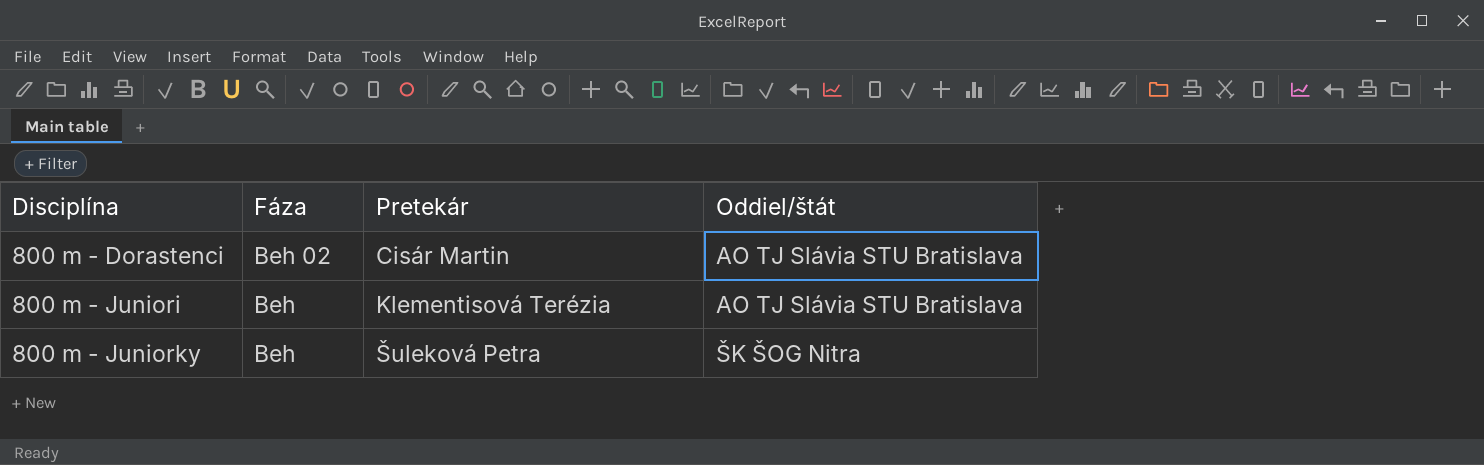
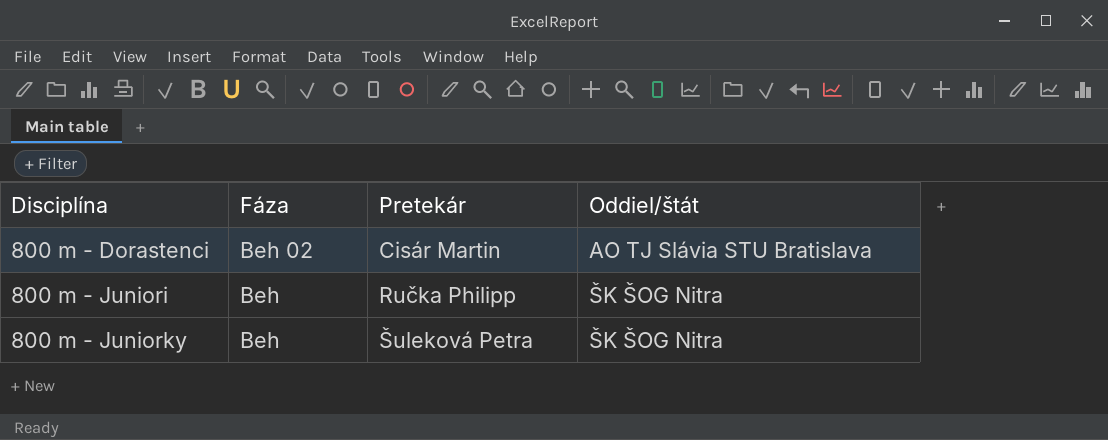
800 m - Juniori | Pretekár: Klementisová Terézia -> Ručka Philipp
800 m - Juniori | Oddiel/štát: AO TJ Slávia STU Bratislava -> ŠK ŠOG Nitra

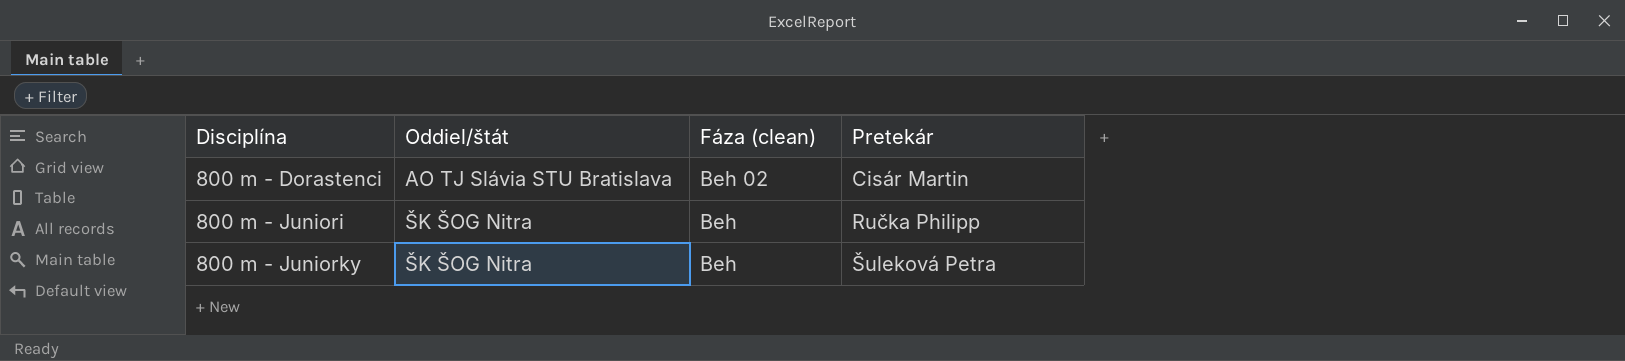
column Oddiel/štát | position: 4 -> 2
column name: Fáza -> Fáza (clean)

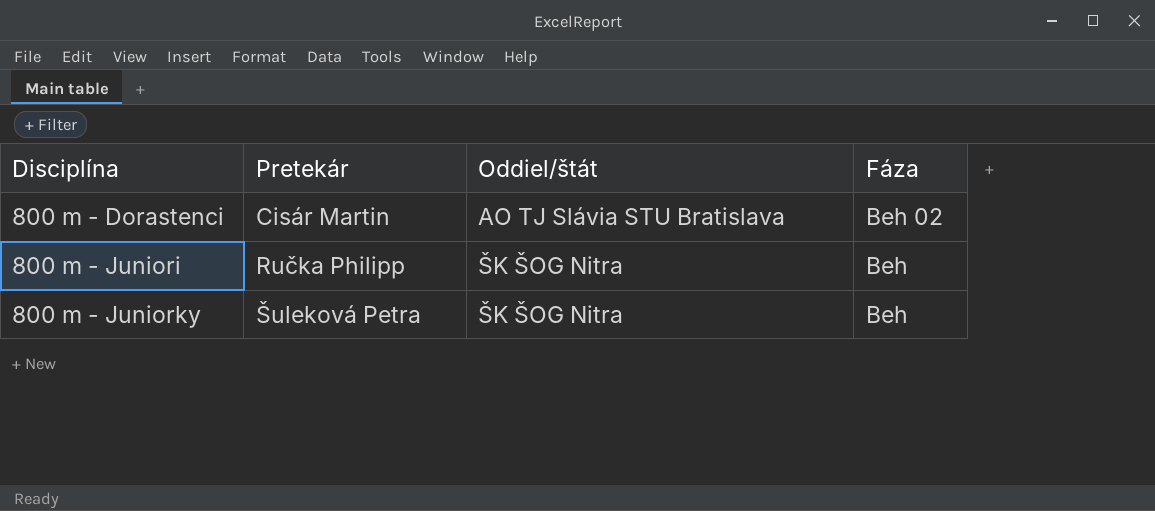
column Pretekár | position: 4 -> 2
column name: Fáza (clean) -> Fáza

